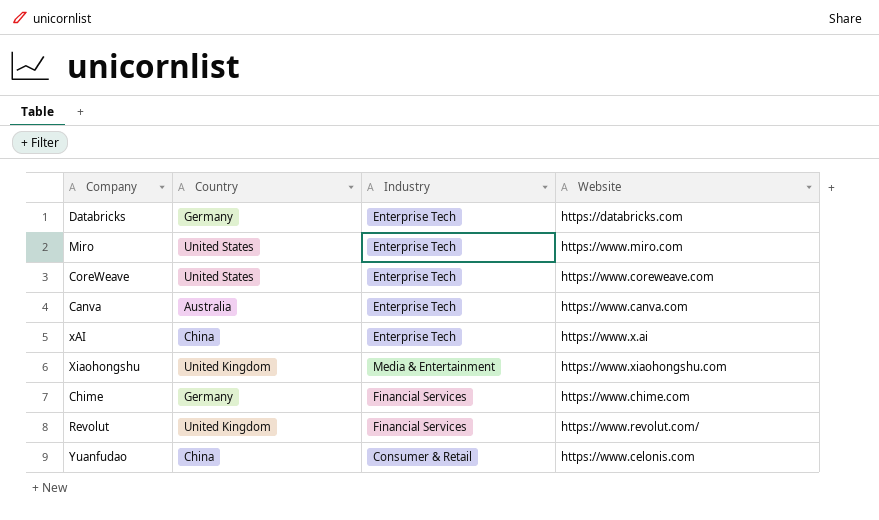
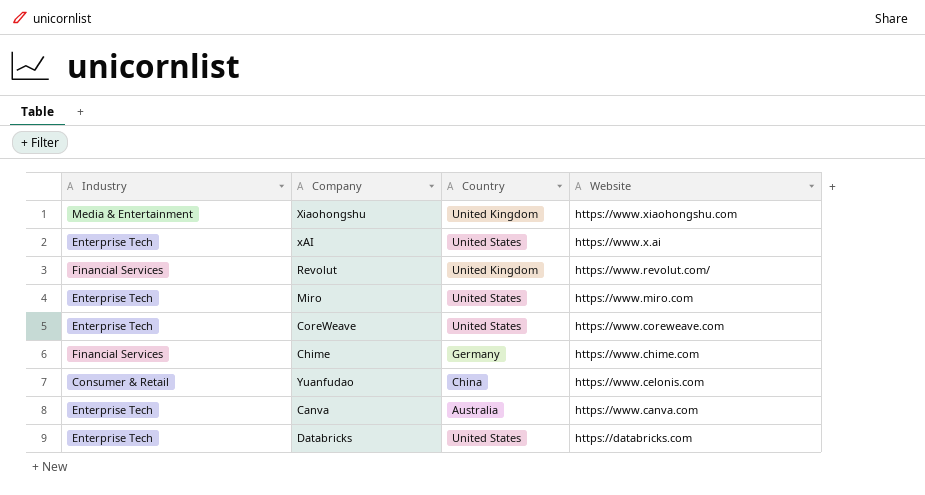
row order: none -> Website descending
column Industry | position: 3 -> 1
xAI | Country: China -> United States
Databricks | Country: Germany -> United States

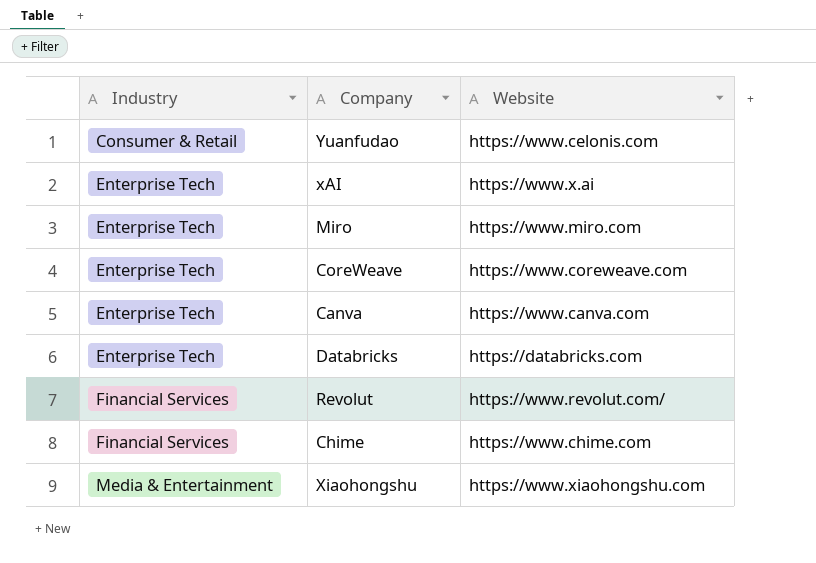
row order: Website descending -> Industry ascending
column Country | position: 3 -> none

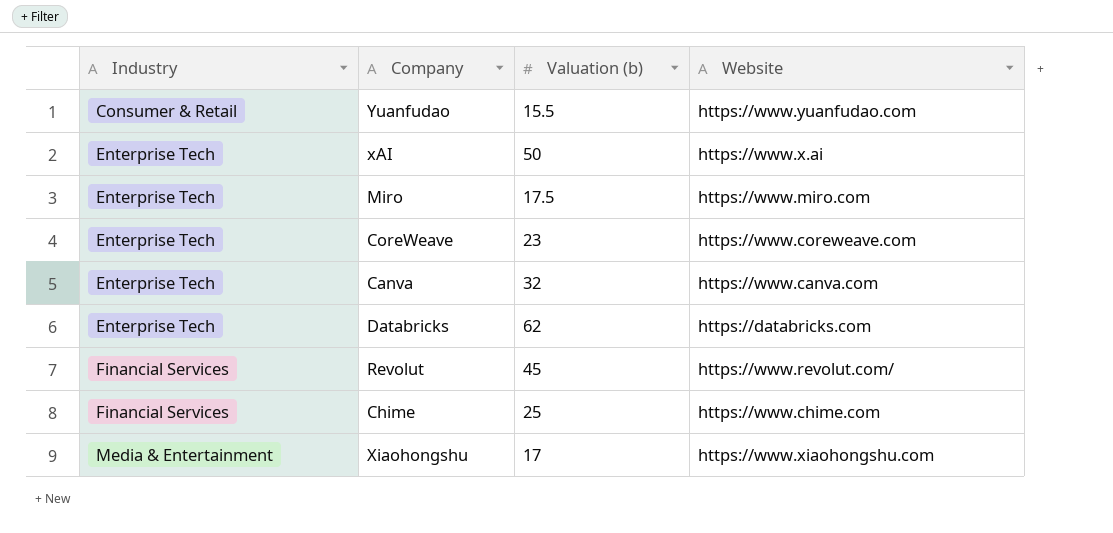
column Valuation (b) | position: none -> 3
Yuanfudao | Website: https://www.celonis.com -> https://www.yuanfudao.com

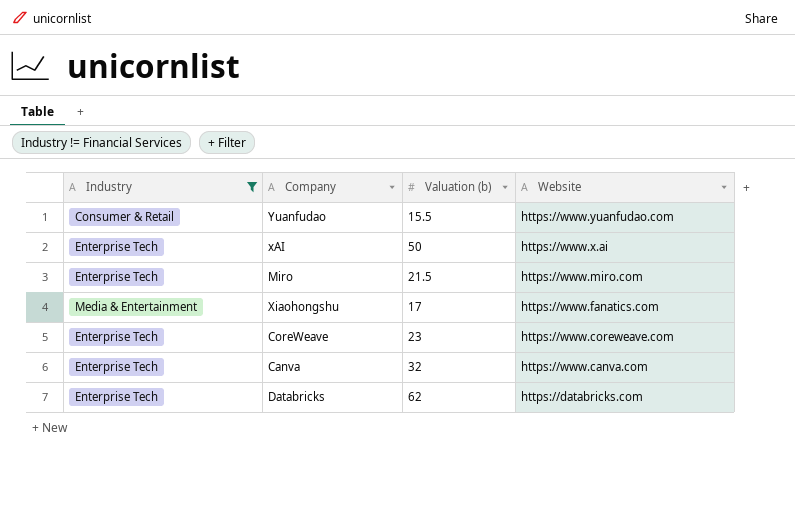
filter: none -> Industry != Financial Services
row order: Industry ascending -> Website descending
Miro | Valuation (b): 17.5 -> 21.5
Xiaohongshu | Website: https://www.xiaohongshu.com -> https://www.fanatics.com

